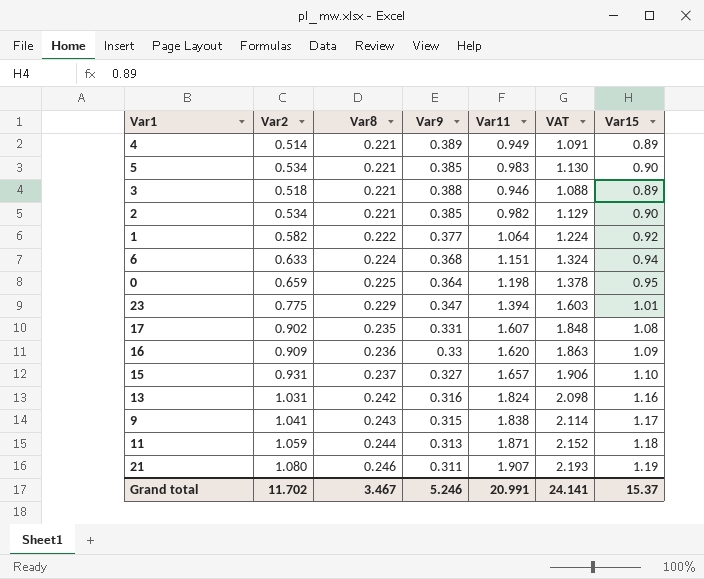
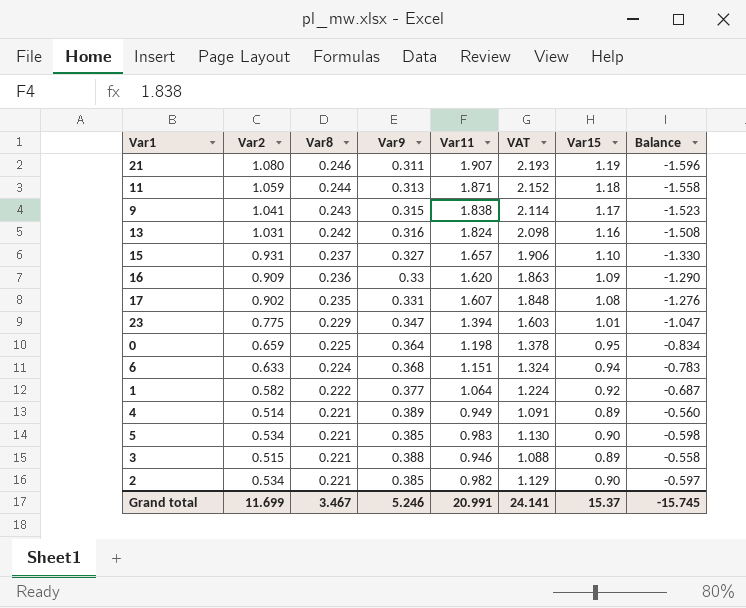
row order: Var8 ascending -> Var8 descending
column Balance | formula: none -> [Var9] - [Var11]
3 | Var2: 0.518 -> 0.515
Grand total | Var2: 11.702 -> 11.699

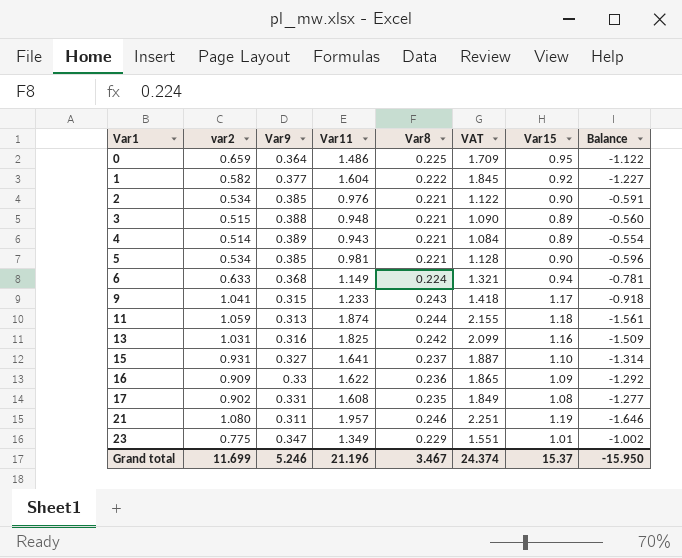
row order: Var8 descending -> Var1 ascending
column name: Var2 -> var2
column Var8 | position: 3 -> 5
0 | Var11: 1.198 -> 1.486
0 | VAT: 1.378 -> 1.709
0 | Balance: -0.834 -> -1.122
1 | Var11: 1.064 -> 1.604
1 | VAT: 1.224 -> 1.845
1 | Balance: -0.687 -> -1.227
2 | Var11: 0.982 -> 0.976
2 | VAT: 1.129 -> 1.122
2 | Balance: -0.597 -> -0.591
3 | Var11: 0.946 -> 0.948
3 | VAT: 1.088 -> 1.090
3 | Balance: -0.558 -> -0.560
4 | Var11: 0.949 -> 0.943
4 | VAT: 1.091 -> 1.084
4 | Balance: -0.560 -> -0.554
5 | Var11: 0.983 -> 0.981
5 | VAT: 1.130 -> 1.128
5 | Balance: -0.598 -> -0.596
6 | Var11: 1.151 -> 1.149
6 | VAT: 1.324 -> 1.321
6 | Balance: -0.783 -> -0.781
9 | Var11: 1.838 -> 1.233
9 | VAT: 2.114 -> 1.418
9 | Balance: -1.523 -> -0.918
11 | Var11: 1.871 -> 1.874
11 | VAT: 2.152 -> 2.155
11 | Balance: -1.558 -> -1.561
13 | Var11: 1.824 -> 1.825
13 | VAT: 2.098 -> 2.099
13 | Balance: -1.508 -> -1.509
15 | Var11: 1.657 -> 1.641
15 | VAT: 1.906 -> 1.887
15 | Balance: -1.330 -> -1.314
16 | Var11: 1.620 -> 1.622
16 | VAT: 1.863 -> 1.865
16 | Balance: -1.290 -> -1.292
17 | Var11: 1.607 -> 1.608
17 | VAT: 1.848 -> 1.849
17 | Balance: -1.276 -> -1.277
21 | Var11: 1.907 -> 1.957
21 | VAT: 2.193 -> 2.251
21 | Balance: -1.596 -> -1.646
23 | Var11: 1.394 -> 1.349
23 | VAT: 1.603 -> 1.551
23 | Balance: -1.047 -> -1.002
Grand total | Var11: 20.991 -> 21.196
Grand total | VAT: 24.141 -> 24.374
Grand total | Balance: -15.745 -> -15.950

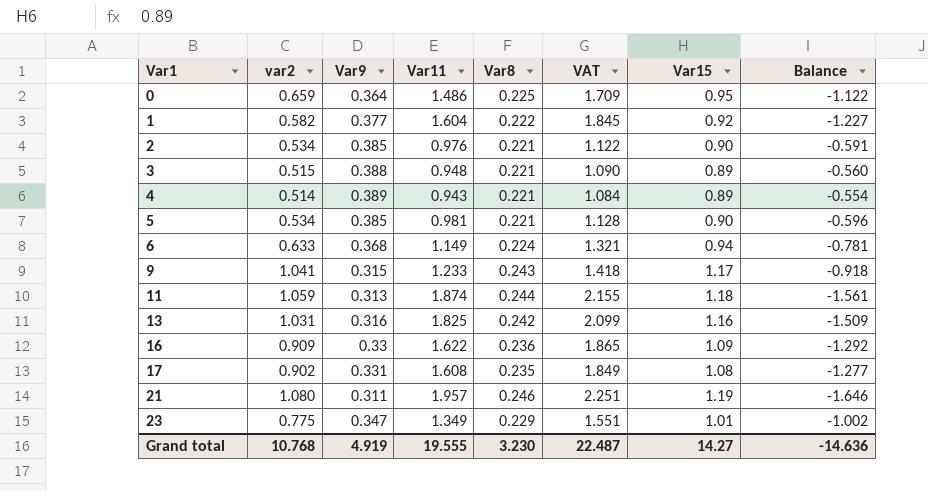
row 15: 0.931 | 0.327 | 1.641 | 0.237 | 1.887 | 1.10 | -1.314 -> none
Grand total | var2: 11.699 -> 10.768
Grand total | Var9: 5.246 -> 4.919
Grand total | Var11: 21.196 -> 19.555
Grand total | Var8: 3.467 -> 3.230
Grand total | VAT: 24.374 -> 22.487
Grand total | Var15: 15.37 -> 14.27
Grand total | Balance: -15.950 -> -14.636

